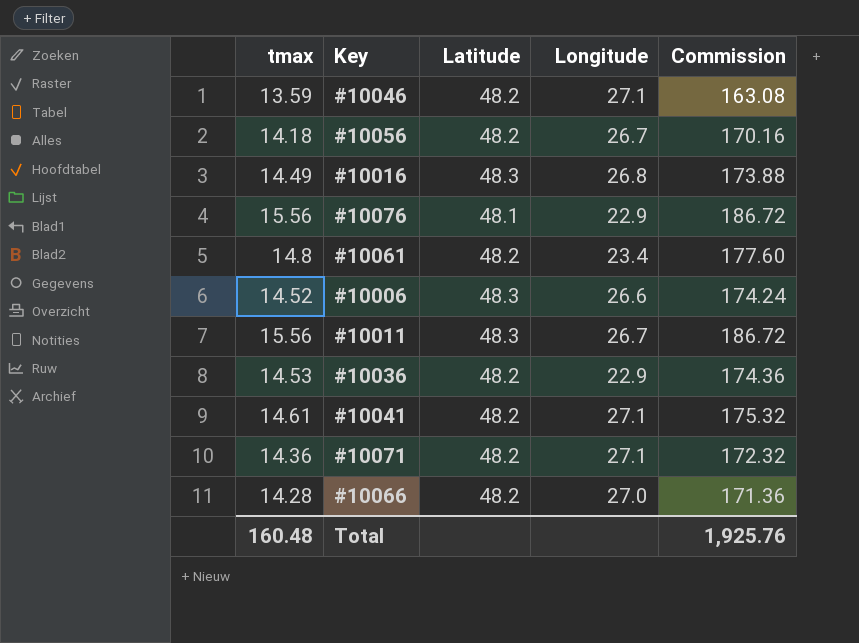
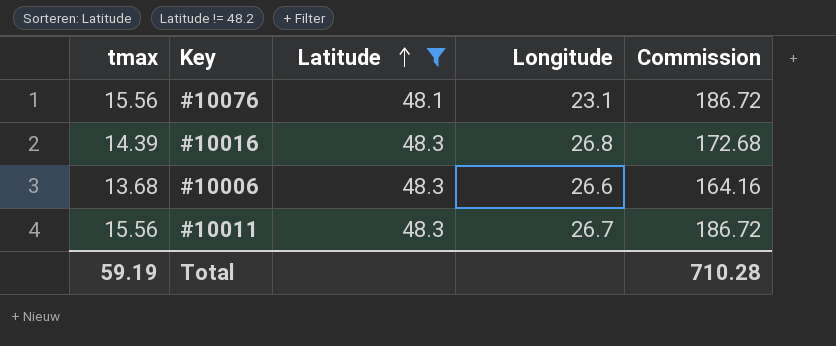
filter: none -> Latitude != 48.2
row order: none -> Latitude ascending
#10076 | Longitude: 22.9 -> 23.1
#10016 | tmax: 14.49 -> 14.39
#10016 | Commission: 173.88 -> 172.68
#10006 | tmax: 14.52 -> 13.68
#10006 | Commission: 174.24 -> 164.16
Total | tmax: 160.48 -> 59.19
Total | Commission: 1,925.76 -> 710.28

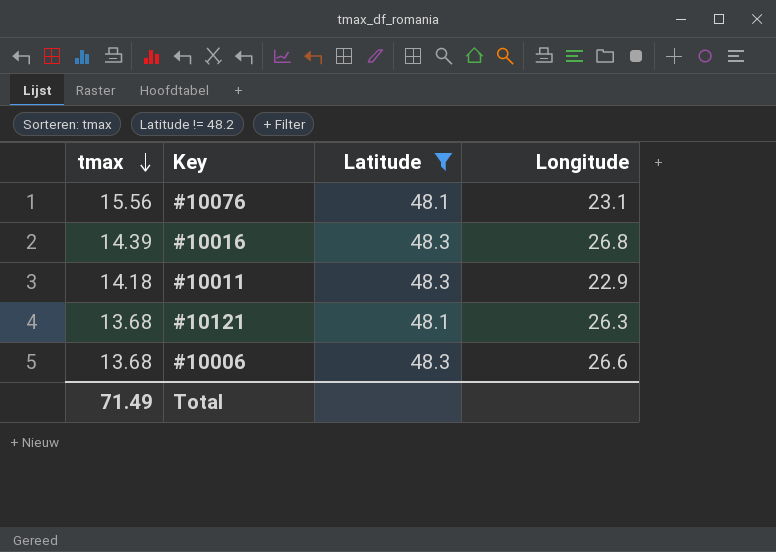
row order: Latitude ascending -> tmax descending
column Commission | formula: [tmax] * 12 -> none
#10011 | tmax: 15.56 -> 14.18
#10011 | Longitude: 26.7 -> 22.9
row #10121: none -> 13.68 | 48.1 | 26.3
Total | tmax: 59.19 -> 71.49

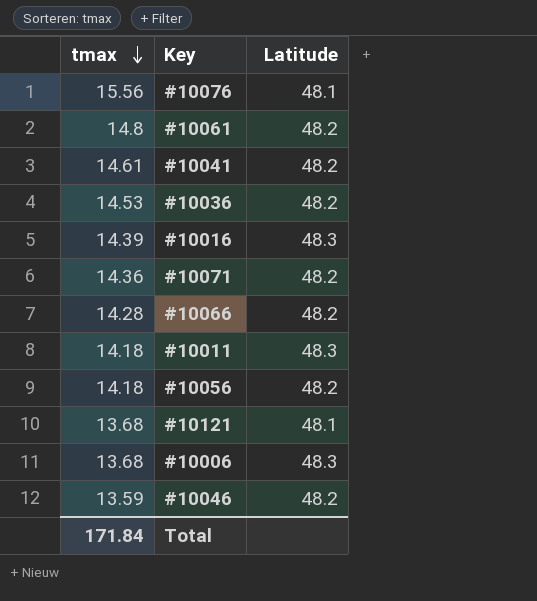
filter: Latitude != 48.2 -> none
column Longitude | position: 4 -> none
Total | tmax: 71.49 -> 171.84

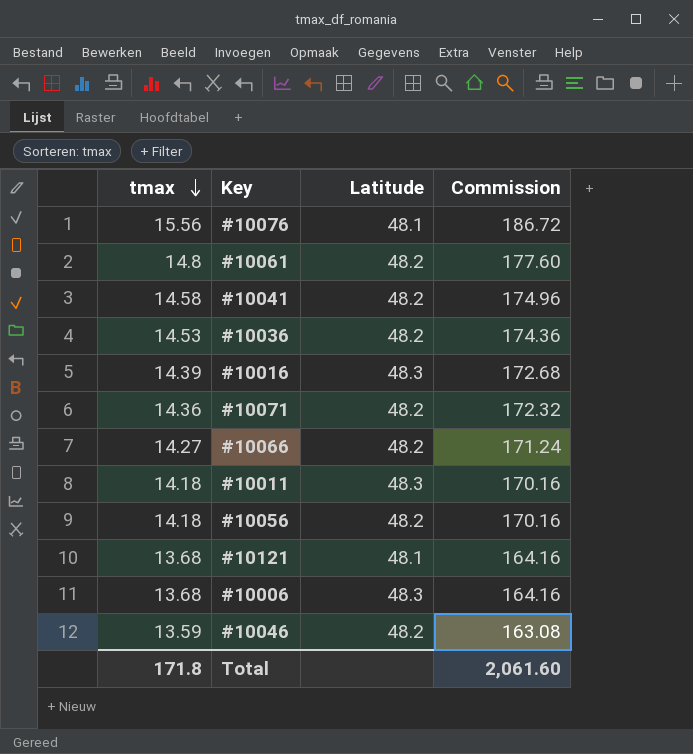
column Commission | formula: none -> [tmax] * 12
#10041 | tmax: 14.61 -> 14.58
#10066 | tmax: 14.28 -> 14.27
Total | tmax: 171.84 -> 171.8

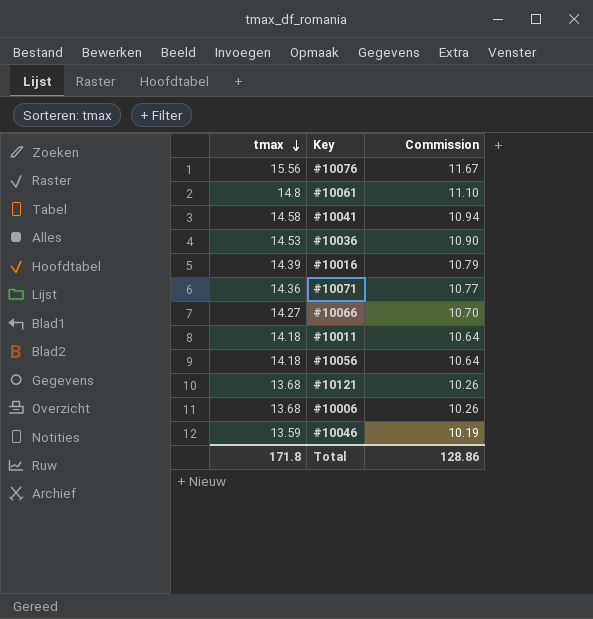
column Latitude | position: 3 -> none
column Commission | formula: [tmax] * 12 -> [tmax] * 0.75
Total | Commission: 2,061.60 -> 128.86

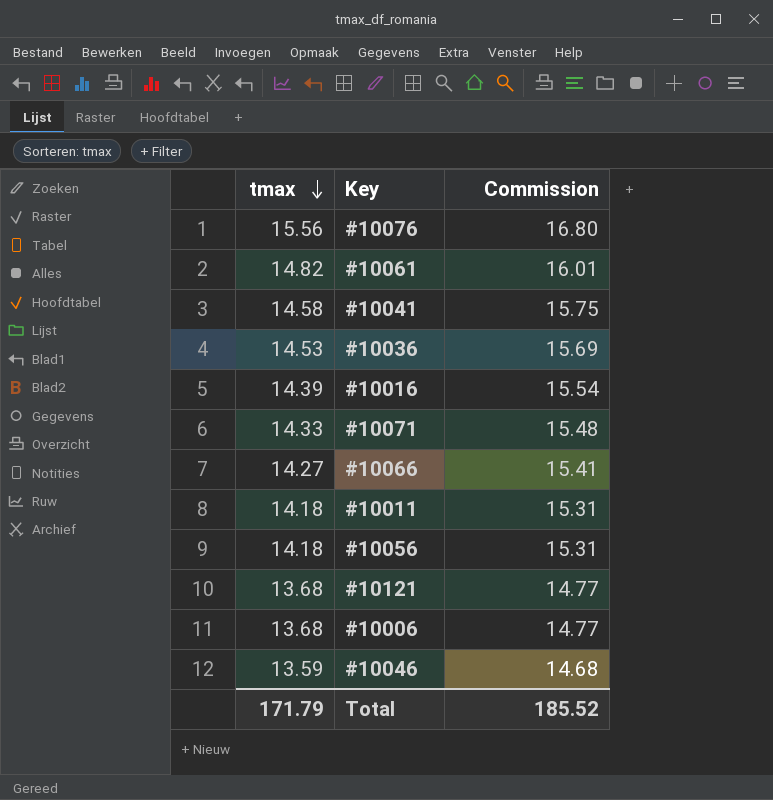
column Commission | formula: [tmax] * 0.75 -> [tmax] * 1.08
#10061 | tmax: 14.8 -> 14.82
#10071 | tmax: 14.36 -> 14.33
Total | tmax: 171.8 -> 171.79
Total | Commission: 128.86 -> 185.52

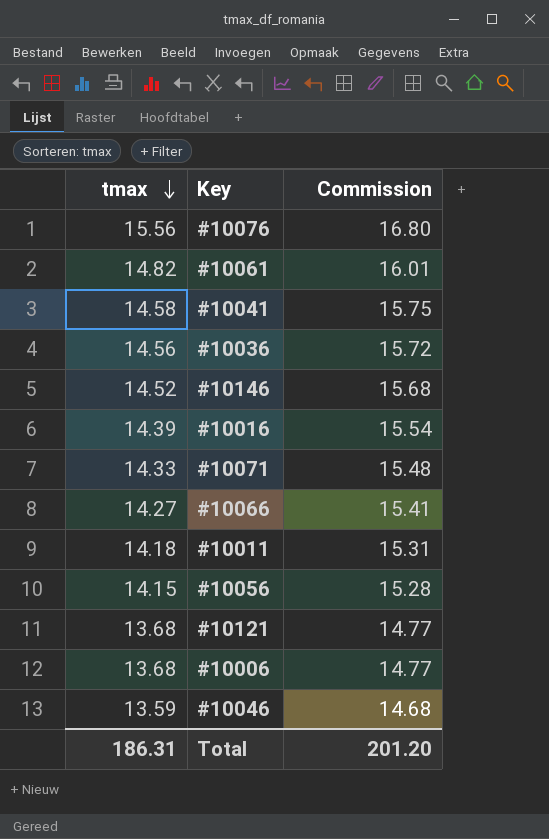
#10036 | tmax: 14.53 -> 14.56
#10036 | Commission: 15.69 -> 15.72
row #10146: none -> 14.52 | 15.68
#10056 | tmax: 14.18 -> 14.15
#10056 | Commission: 15.31 -> 15.28
Total | tmax: 171.79 -> 186.31
Total | Commission: 185.52 -> 201.20

